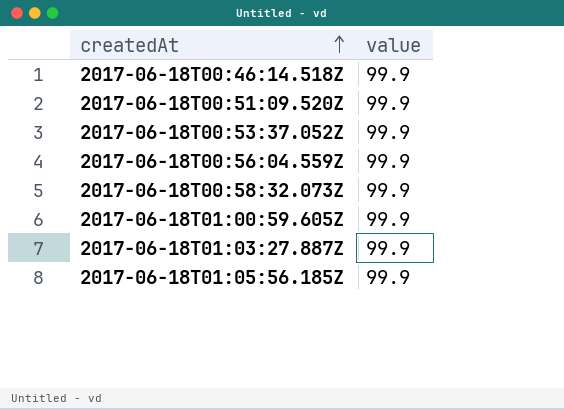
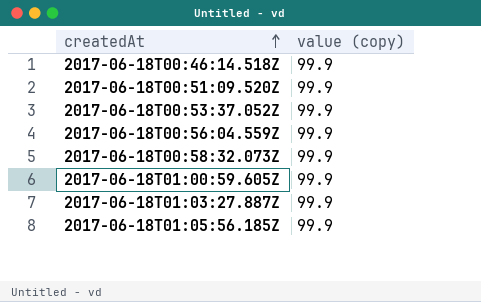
column name: value -> value (copy)

